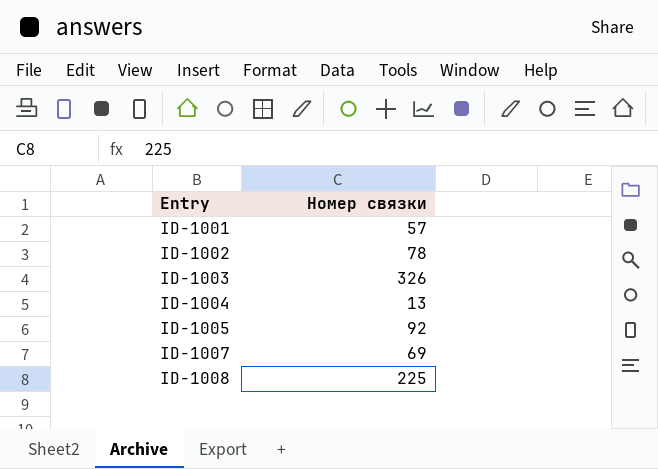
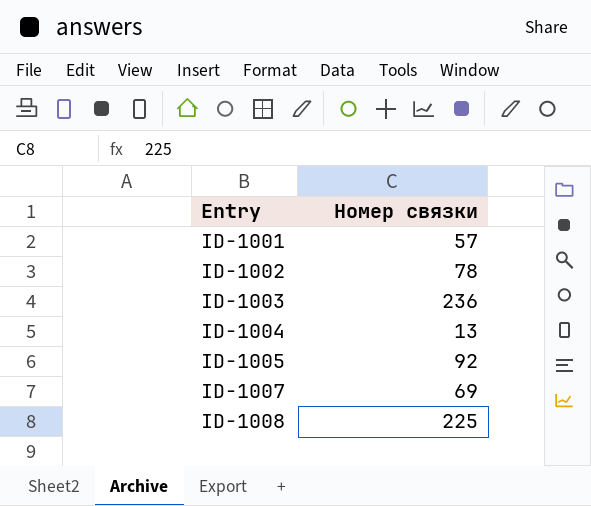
ID-1003 | Номер связки: 326 -> 236

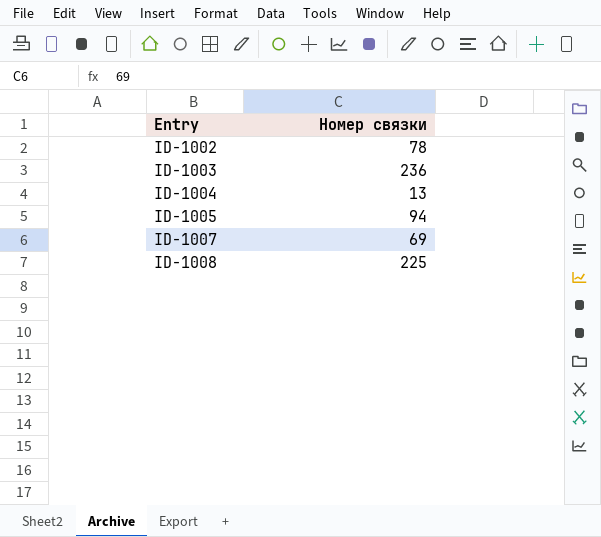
row ID-1001: 57 -> none
ID-1005 | Номер связки: 92 -> 94

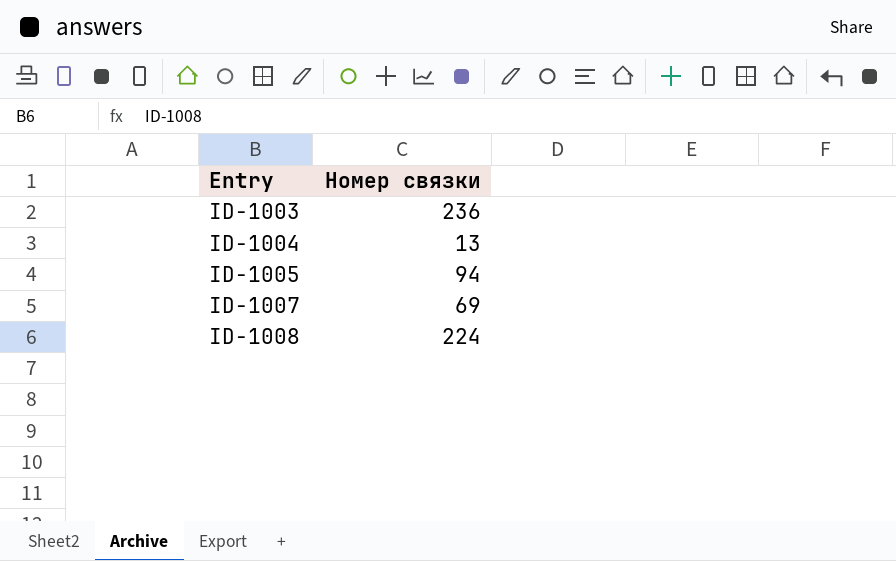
row ID-1002: 78 -> none
ID-1008 | Номер связки: 225 -> 224

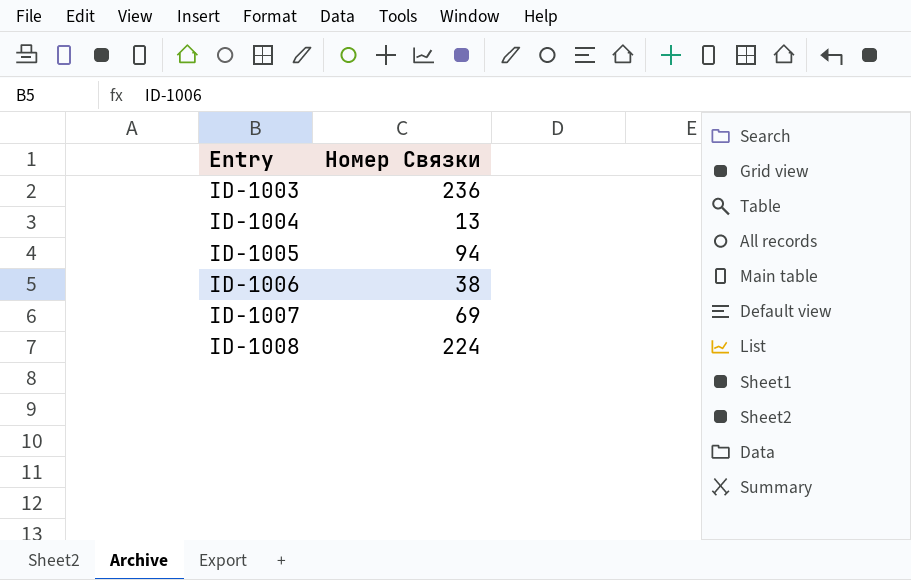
column name: Номер связки -> Номер Связки
row ID-1006: none -> 38

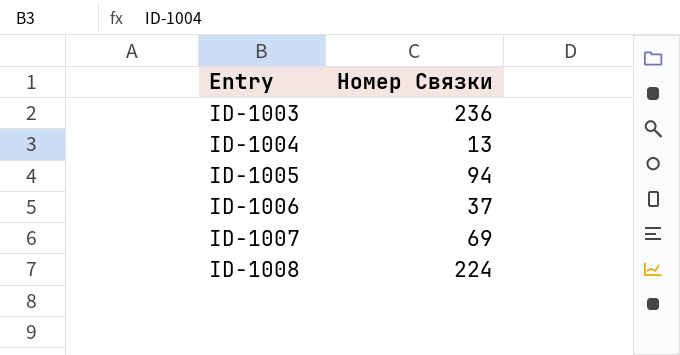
ID-1006 | Номер Связки: 38 -> 37

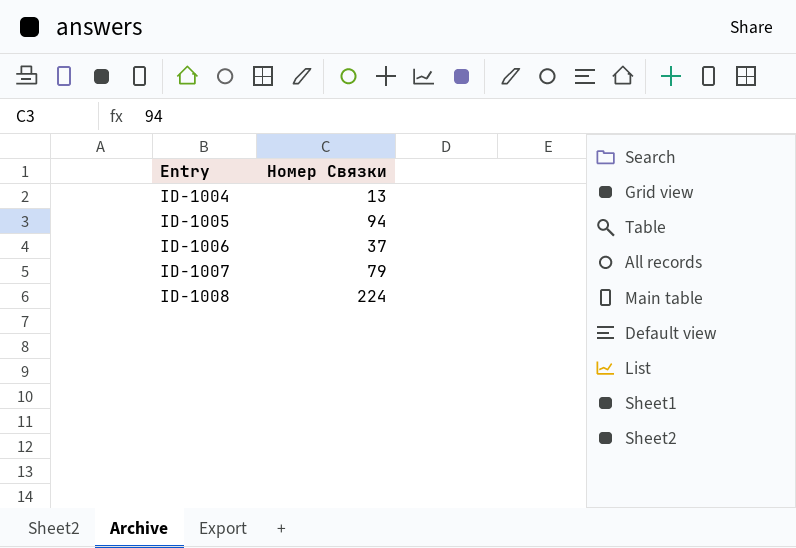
row ID-1003: 236 -> none
ID-1007 | Номер Связки: 69 -> 79

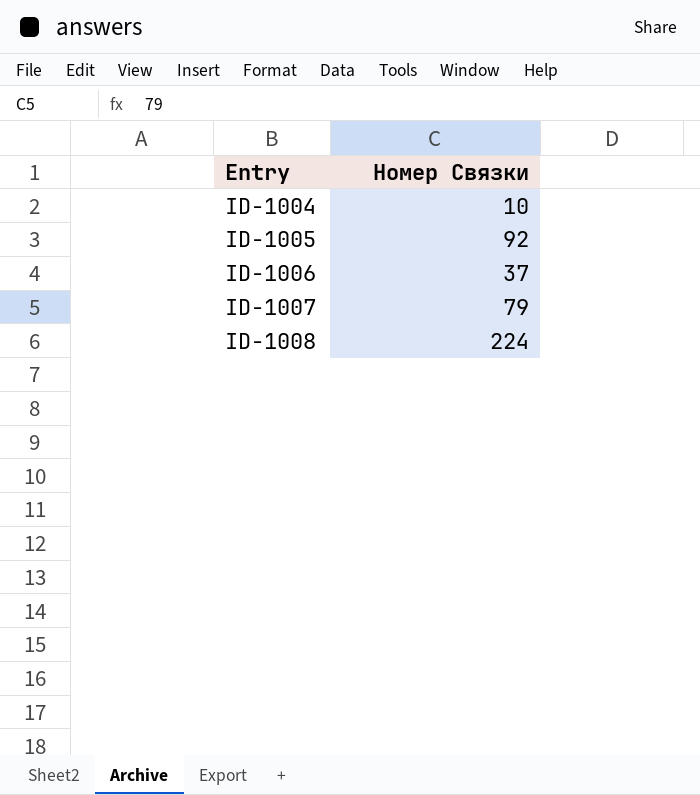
ID-1004 | Номер Связки: 13 -> 10
ID-1005 | Номер Связки: 94 -> 92

